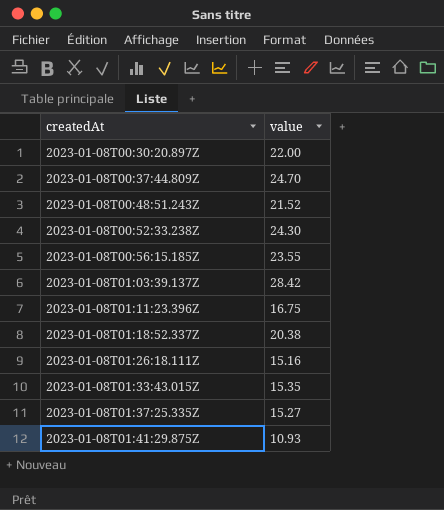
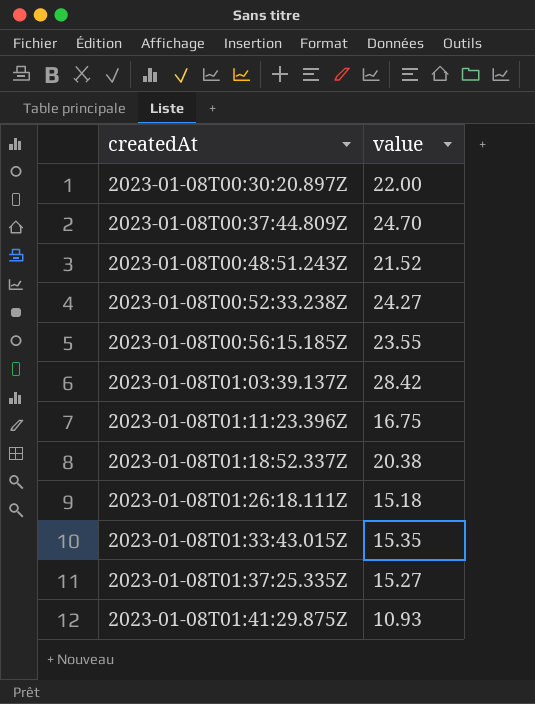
2023-01-08T00:52:33.238Z | value: 24.30 -> 24.27
2023-01-08T01:26:18.111Z | value: 15.16 -> 15.18

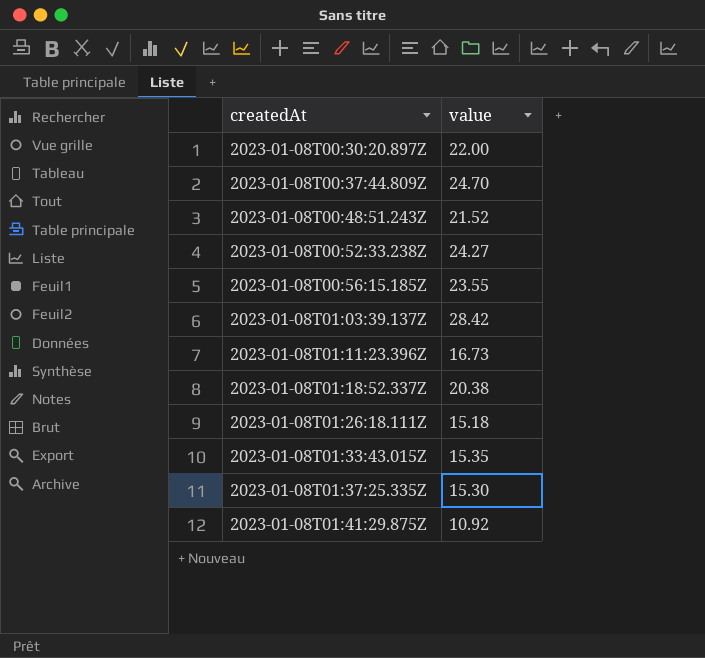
2023-01-08T01:11:23.396Z | value: 16.75 -> 16.73
2023-01-08T01:37:25.335Z | value: 15.27 -> 15.30
2023-01-08T01:41:29.875Z | value: 10.93 -> 10.92

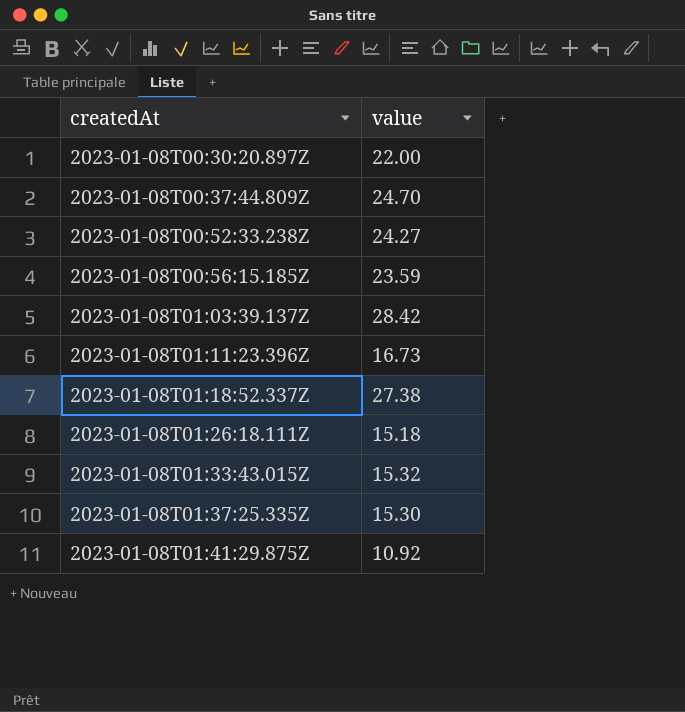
row 2023-01-08T00:48:51.243Z: 21.52 -> none
2023-01-08T00:56:15.185Z | value: 23.55 -> 23.59
2023-01-08T01:18:52.337Z | value: 20.38 -> 27.38
2023-01-08T01:33:43.015Z | value: 15.35 -> 15.32

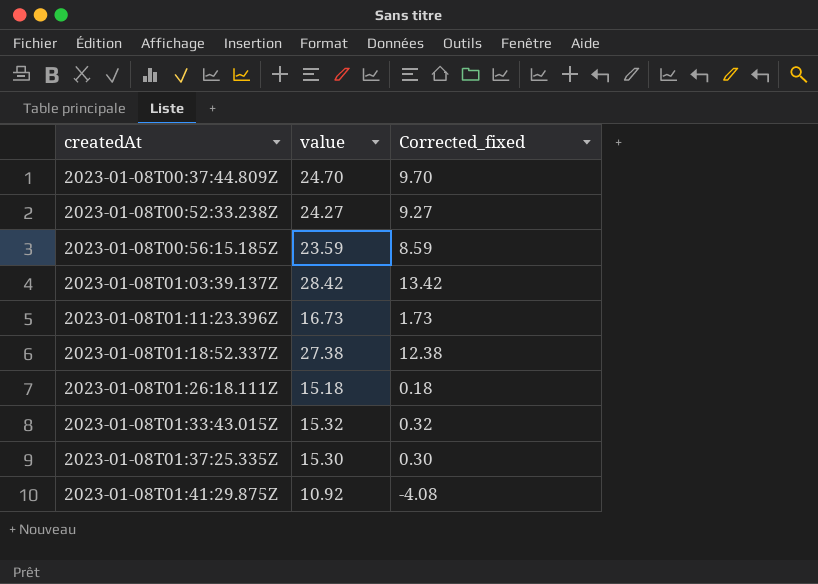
column Corrected_fixed | formula: none -> [value] - 15
row 2023-01-08T00:30:20.897Z: 22.00 -> none

